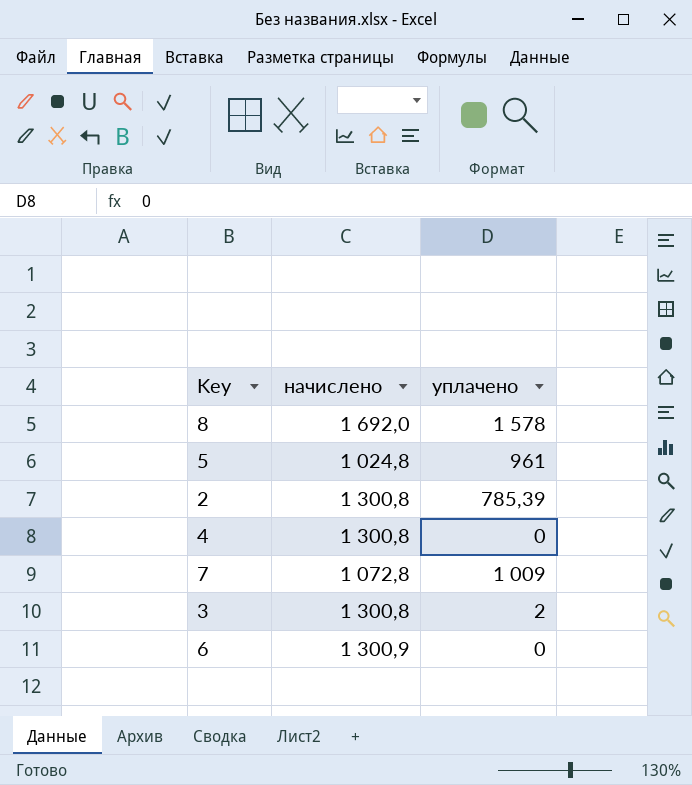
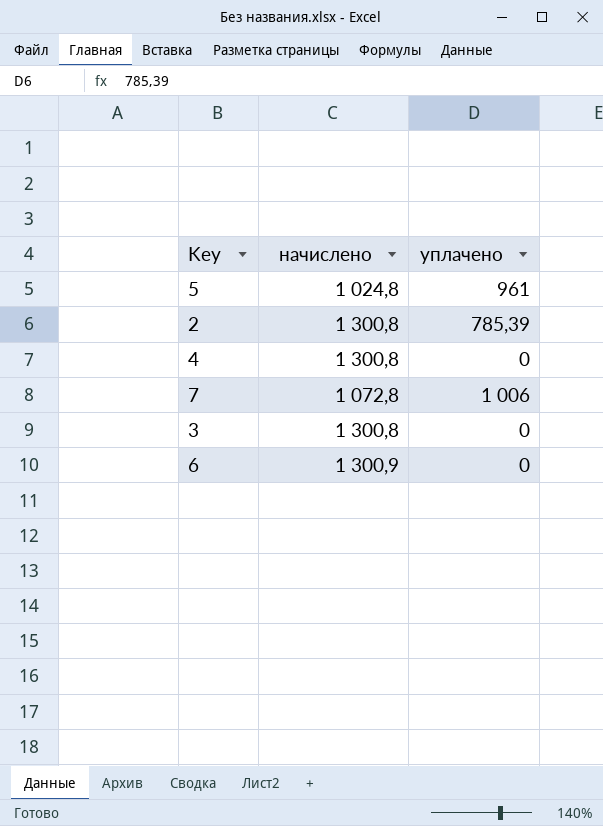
row 8: 1 692,0 | 1 578 -> none
7 | уплачено: 1 009 -> 1 006
3 | уплачено: 2 -> 0

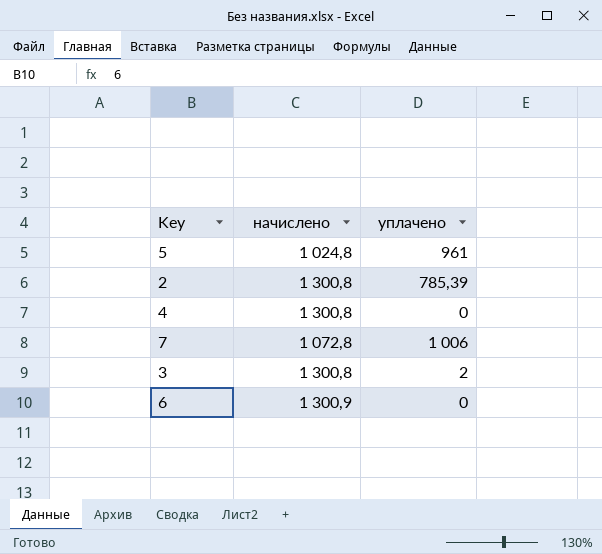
3 | уплачено: 0 -> 2

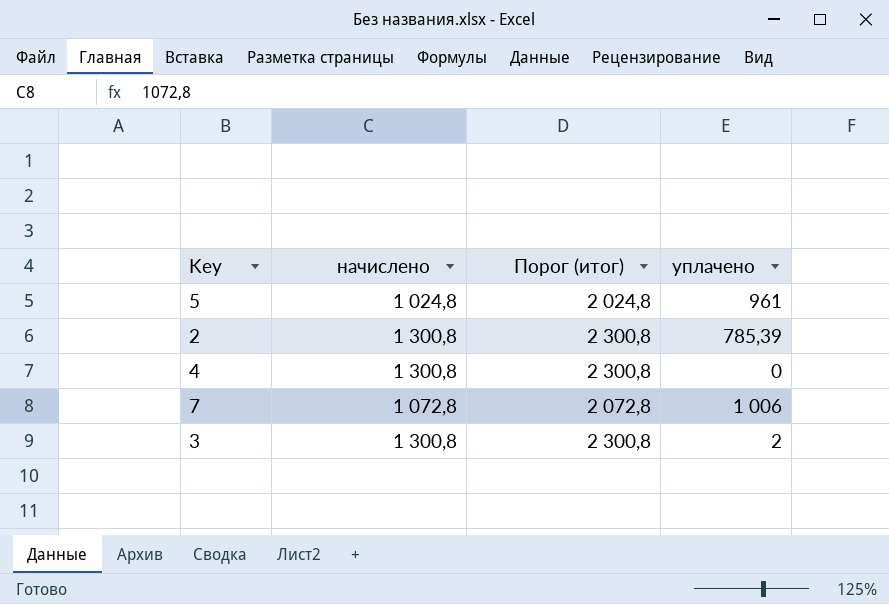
column Порог (итог) | formula: none -> [начислено] + 1000
row 6: 1 300,9 | 0 -> none

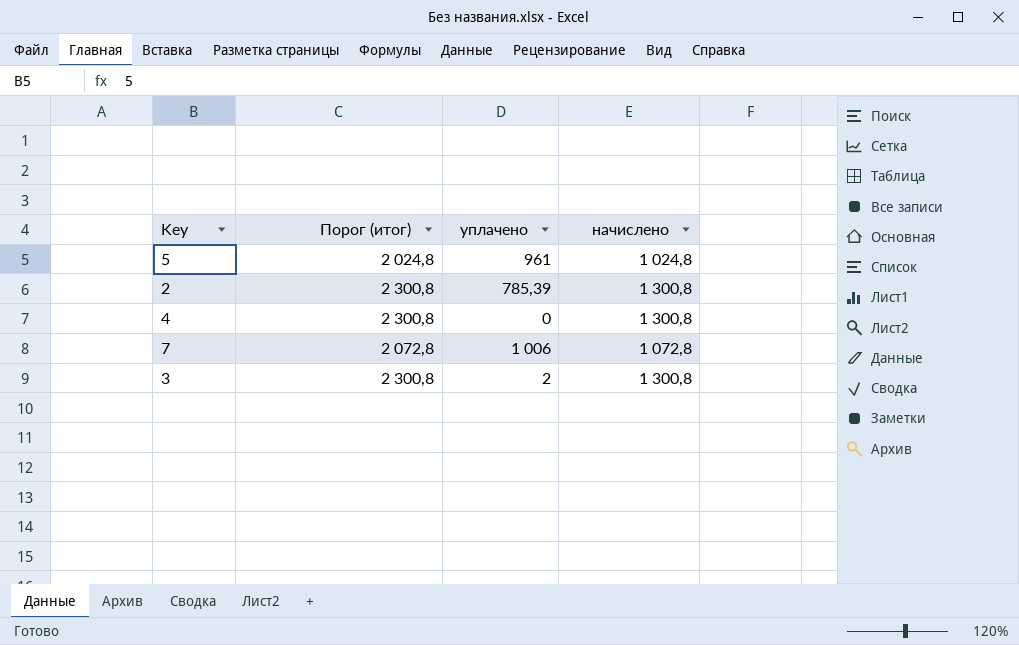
column начислено | position: 2 -> 4

